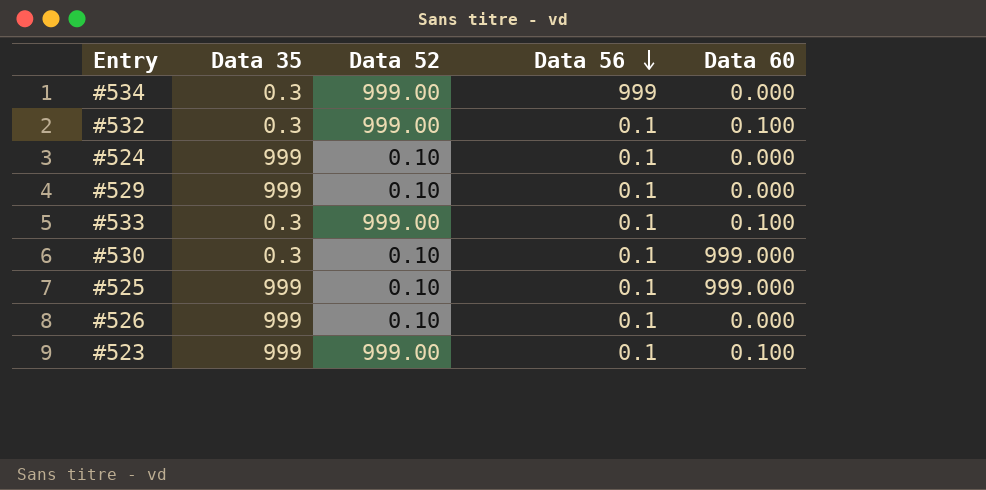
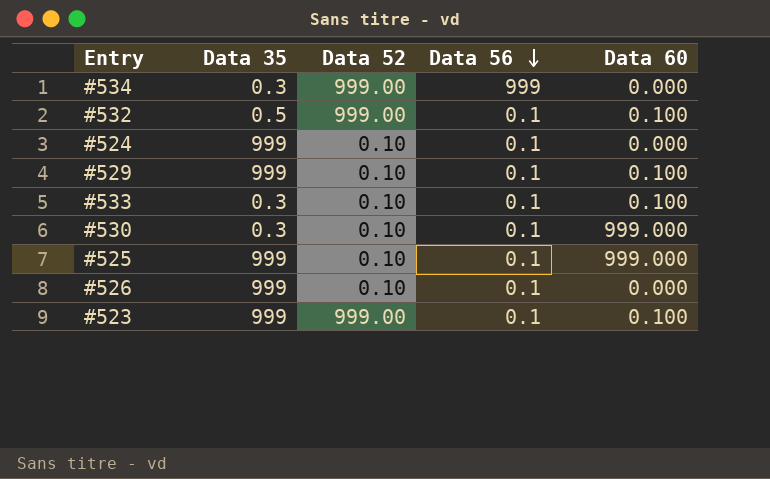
#532 | Data 35: 0.3 -> 0.5
#529 | Data 60: 0.000 -> 0.100
#533 | Data 52: 999.00 -> 0.10

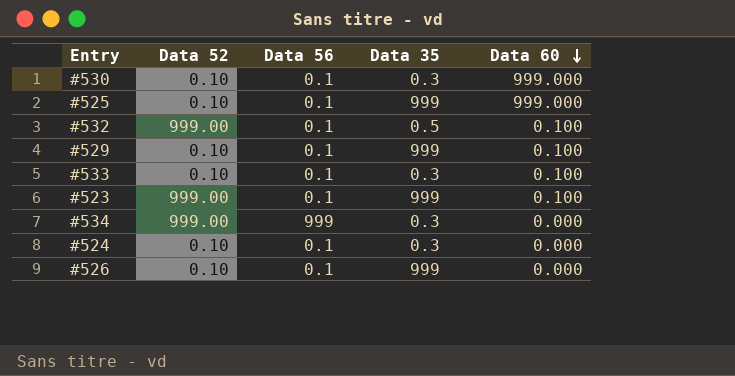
row order: Data 56 descending -> Data 60 descending
column Data 35 | position: 2 -> 4
#524 | Data 35: 999 -> 0.3

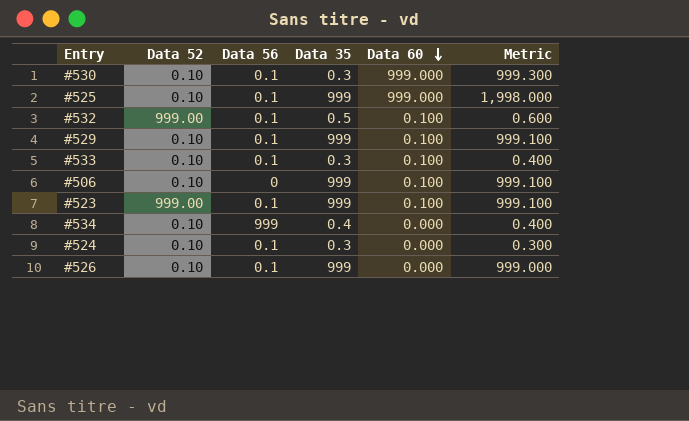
column Metric | formula: none -> [Data 35] + [Data 60]
row #506: none -> 0.10 | 0 | 999 | 0.100 | 999.100
#534 | Data 52: 999.00 -> 0.10
#534 | Data 35: 0.3 -> 0.4

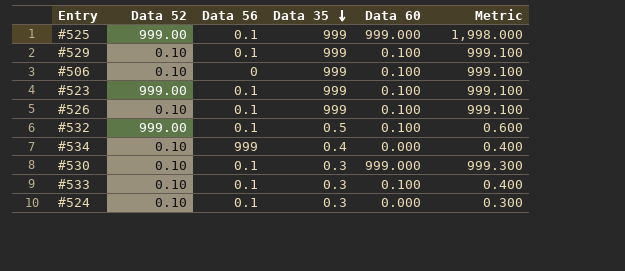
row order: Data 60 descending -> Data 35 descending
#525 | Data 52: 0.10 -> 999.00
#526 | Data 60: 0.000 -> 0.100
#526 | Metric: 999.000 -> 999.100

